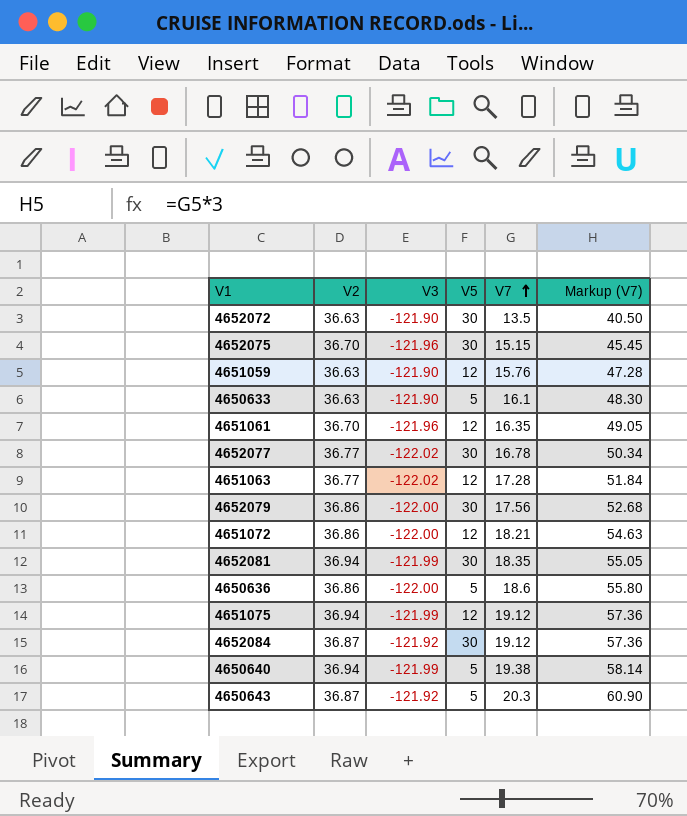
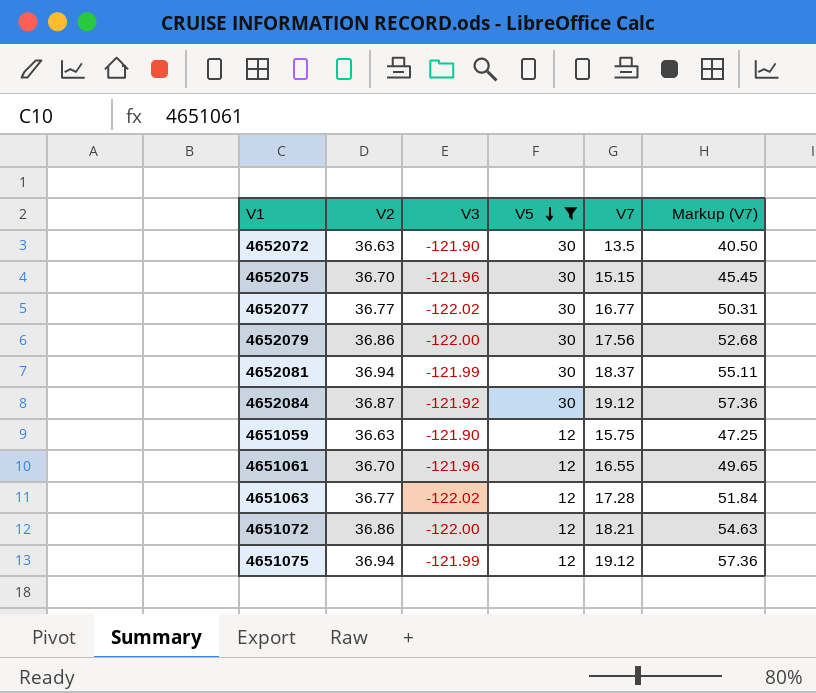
filter: none -> V5 != 5
row order: V7 ascending -> V5 descending
4652077 | V7: 16.78 -> 16.77
4652077 | Markup (V7): 50.34 -> 50.31
4652081 | V7: 18.35 -> 18.37
4652081 | Markup (V7): 55.05 -> 55.11
4651059 | V7: 15.76 -> 15.75
4651059 | Markup (V7): 47.28 -> 47.25
4651061 | V7: 16.35 -> 16.55
4651061 | Markup (V7): 49.05 -> 49.65

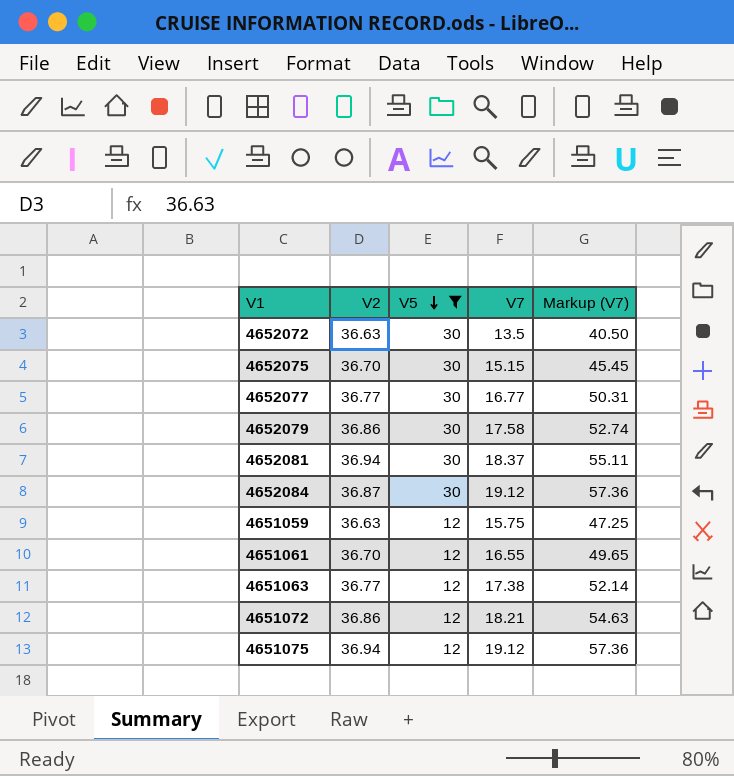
column V3 | position: 3 -> none
4652079 | V7: 17.56 -> 17.58
4652079 | Markup (V7): 52.68 -> 52.74
4651063 | V7: 17.28 -> 17.38
4651063 | Markup (V7): 51.84 -> 52.14

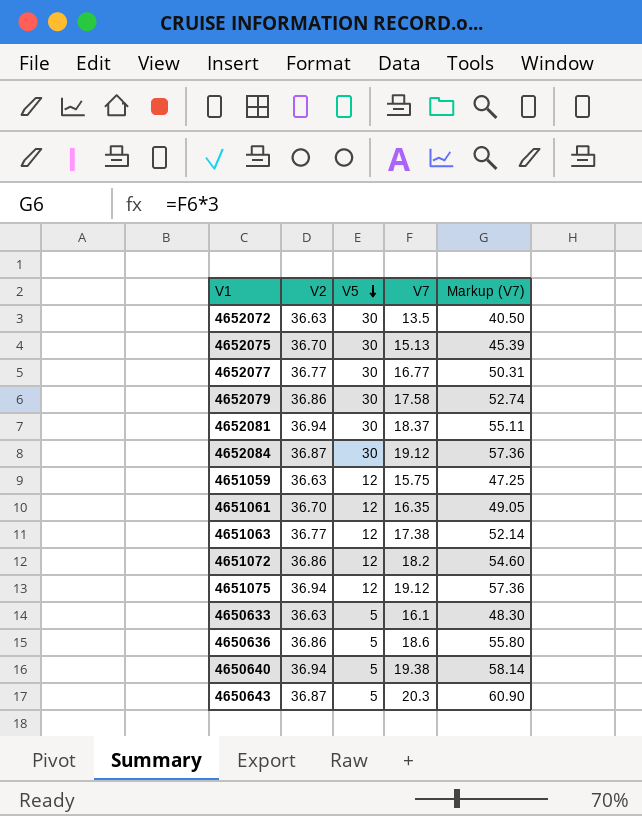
filter: V5 != 5 -> none
4652075 | V7: 15.15 -> 15.13
4652075 | Markup (V7): 45.45 -> 45.39
4651061 | V7: 16.55 -> 16.35
4651061 | Markup (V7): 49.65 -> 49.05
4651072 | V7: 18.21 -> 18.2
4651072 | Markup (V7): 54.63 -> 54.60

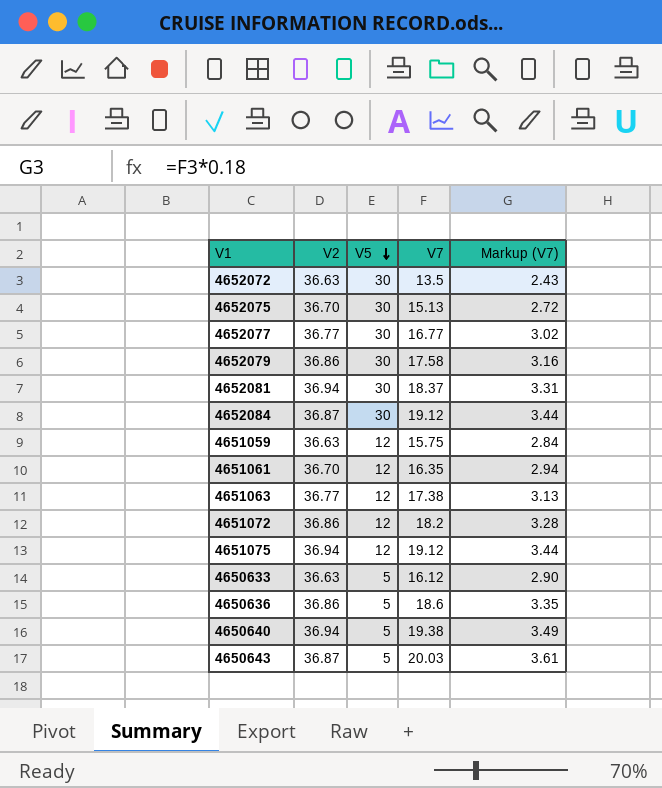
column Markup (V7) | formula: [V7] * 3 -> [V7] * 0.18
4650633 | V7: 16.1 -> 16.12
4650643 | V7: 20.3 -> 20.03

